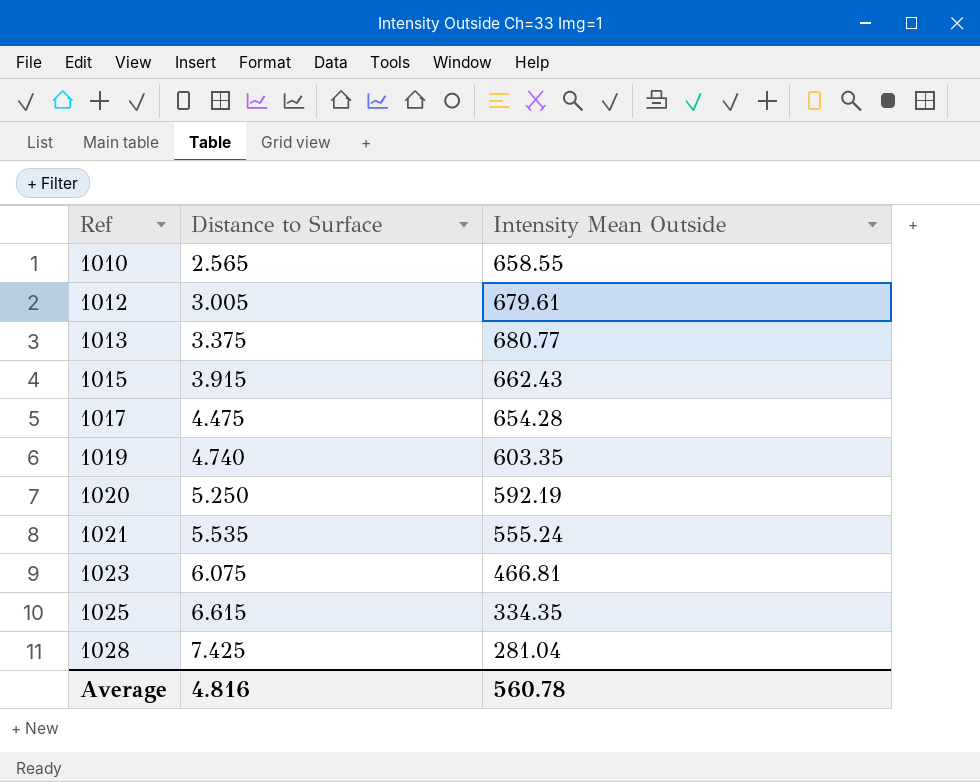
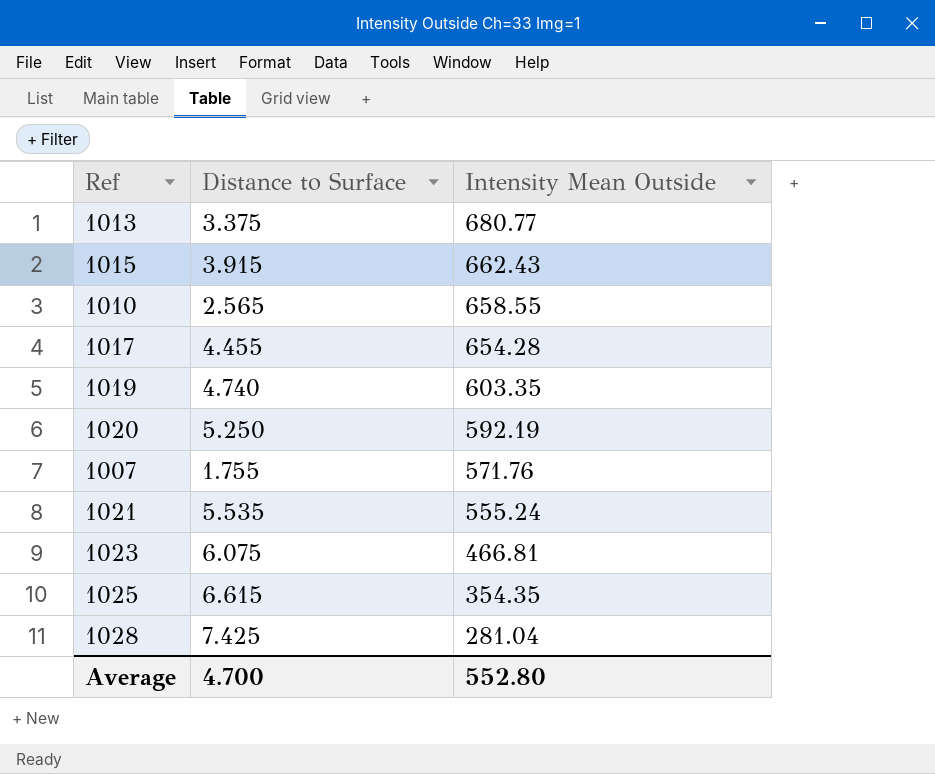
row order: Ref ascending -> Intensity Mean Outside descending
row 1012: 3.005 | 679.61 -> none
1017 | Distance to Surface: 4.475 -> 4.455
row 1007: none -> 1.755 | 571.76
1025 | Intensity Mean Outside: 334.35 -> 354.35
Average | Distance to Surface: 4.816 -> 4.700
Average | Intensity Mean Outside: 560.78 -> 552.80

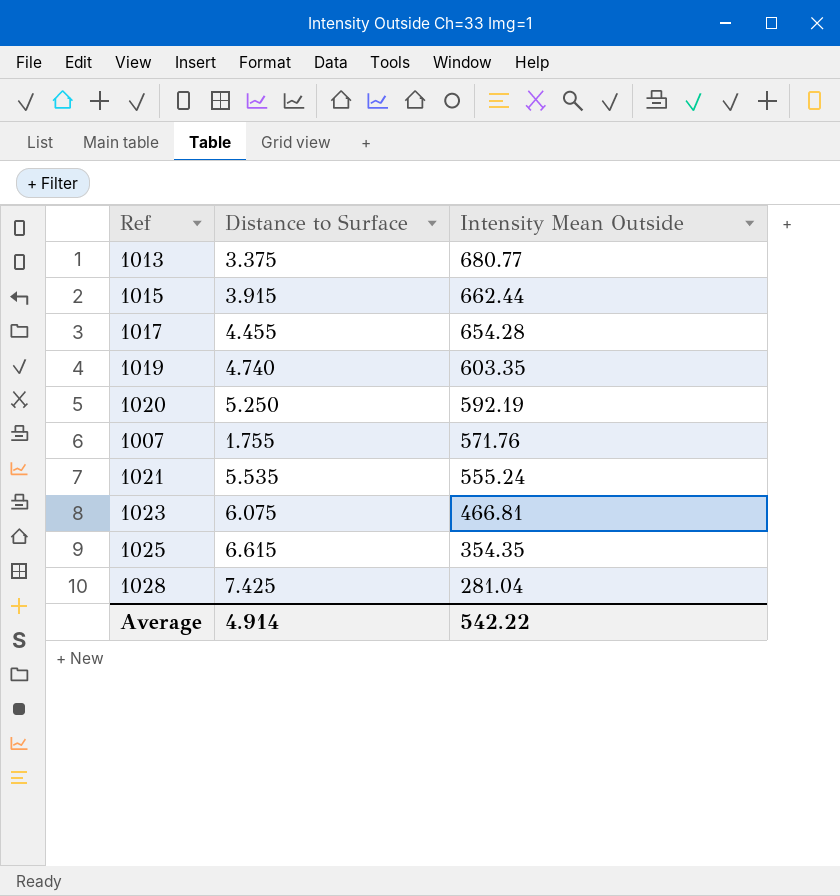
row 1010: 2.565 | 658.55 -> none
1015 | Intensity Mean Outside: 662.43 -> 662.44
Average | Distance to Surface: 4.700 -> 4.914
Average | Intensity Mean Outside: 552.80 -> 542.22

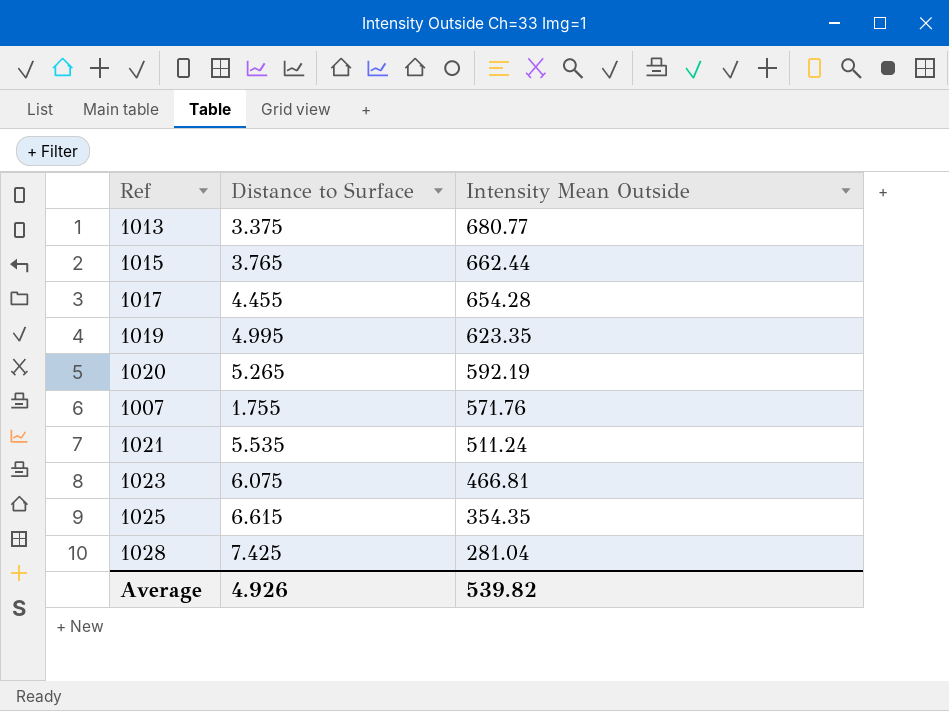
1015 | Distance to Surface: 3.915 -> 3.765
1019 | Distance to Surface: 4.740 -> 4.995
1019 | Intensity Mean Outside: 603.35 -> 623.35
1020 | Distance to Surface: 5.250 -> 5.265
1021 | Intensity Mean Outside: 555.24 -> 511.24
Average | Distance to Surface: 4.914 -> 4.926
Average | Intensity Mean Outside: 542.22 -> 539.82

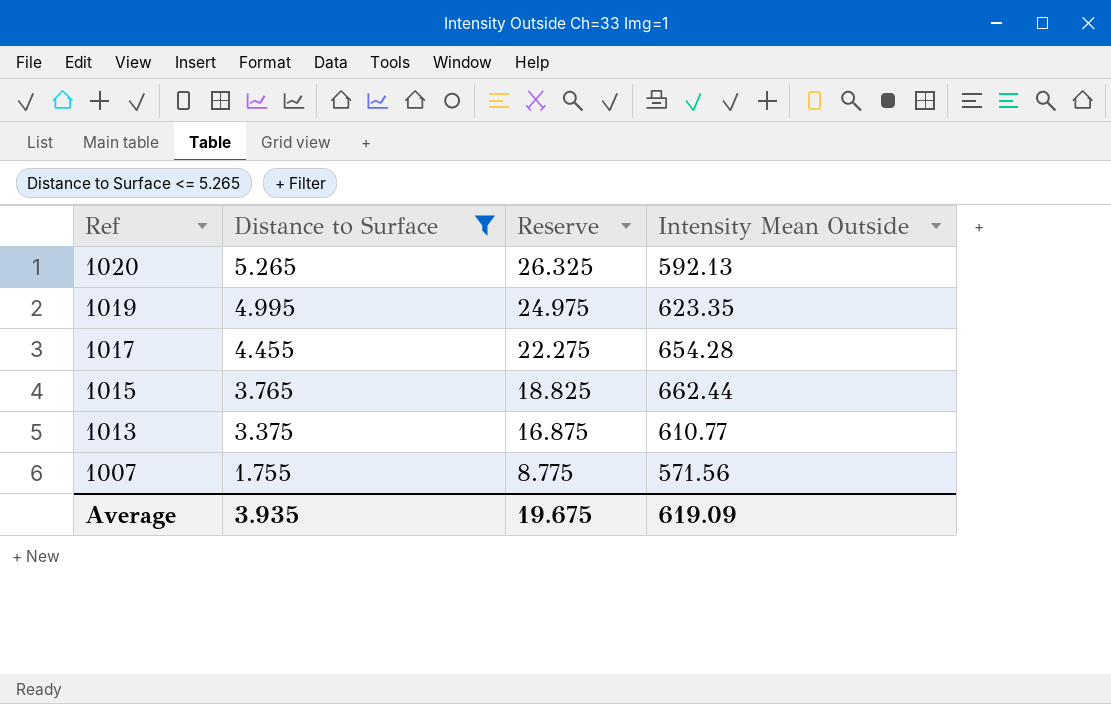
filter: none -> Distance to Surface <= 5.265
row order: Intensity Mean Outside descending -> Ref descending
column Reserve | formula: none -> [Distance to Surface] * 5
1020 | Intensity Mean Outside: 592.19 -> 592.13
1013 | Intensity Mean Outside: 680.77 -> 610.77
1007 | Intensity Mean Outside: 571.76 -> 571.56
Average | Distance to Surface: 4.926 -> 3.935
Average | Intensity Mean Outside: 539.82 -> 619.09

